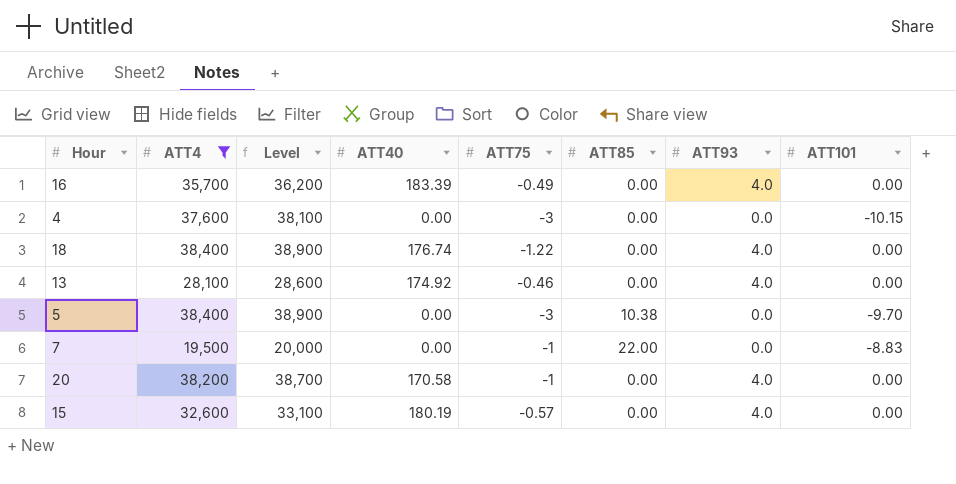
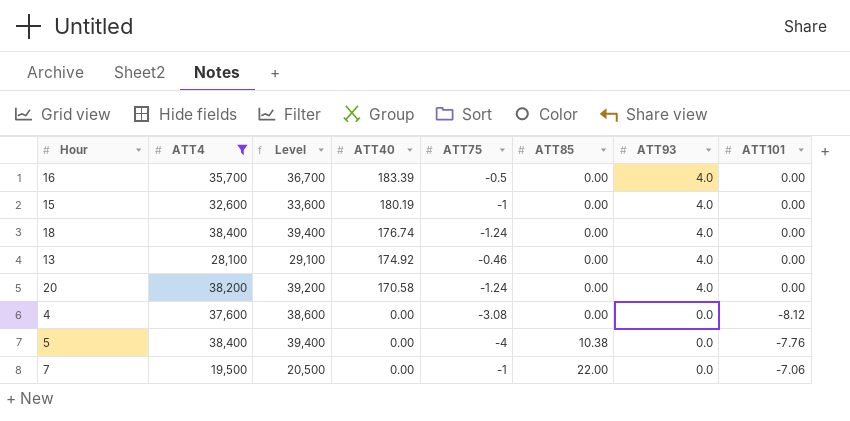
row order: none -> ATT40 descending
column Level | formula: [ATT4] + 500 -> [ATT4] + 1000
16 | ATT75: -0.49 -> -0.5
15 | ATT75: -0.57 -> -1
18 | ATT75: -1.22 -> -1.24
20 | ATT75: -1 -> -1.24
4 | ATT75: -3 -> -3.08
4 | ATT101: -10.15 -> -8.12
5 | ATT75: -3 -> -4
5 | ATT101: -9.70 -> -7.76
7 | ATT101: -8.83 -> -7.06

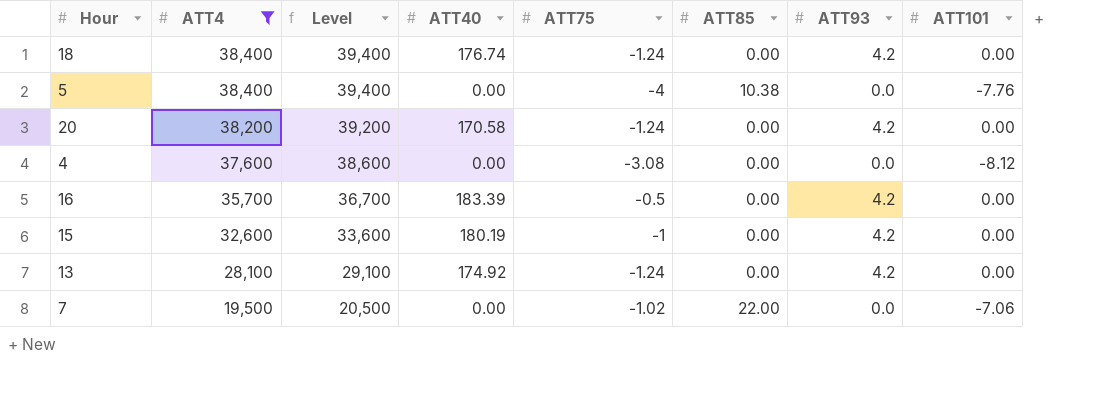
row order: ATT40 descending -> ATT4 descending
18 | ATT93: 4.0 -> 4.2
20 | ATT93: 4.0 -> 4.2
16 | ATT93: 4.0 -> 4.2
15 | ATT93: 4.0 -> 4.2
13 | ATT75: -0.46 -> -1.24
13 | ATT93: 4.0 -> 4.2
7 | ATT75: -1 -> -1.02

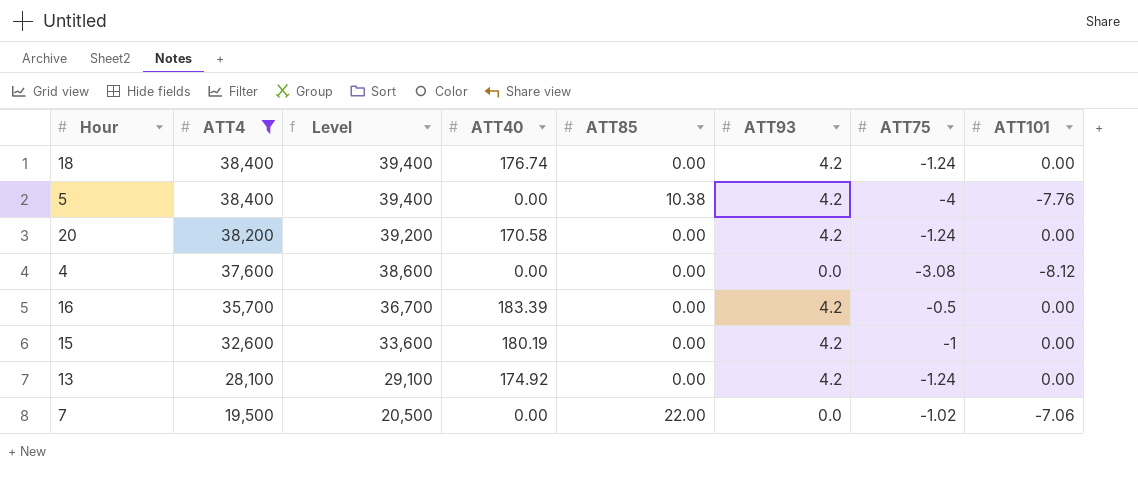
column ATT75 | position: 5 -> 7
5 | ATT93: 0.0 -> 4.2

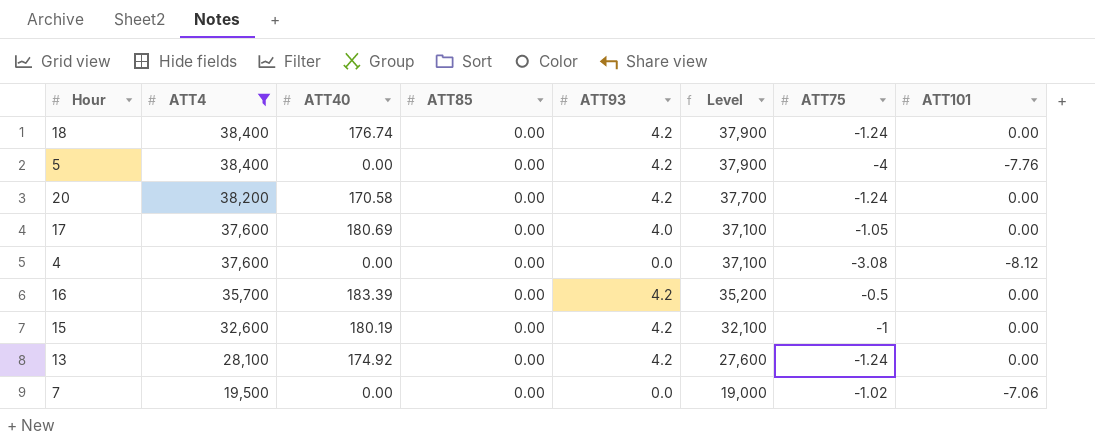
column Level | formula: [ATT4] + 1000 -> [ATT4] - 500
column Level | position: 3 -> 6
5 | ATT85: 10.38 -> 0.00
row 17: none -> 37,600 | 180.69 | 0.00 | 4.0 | 37,100 | -1.05 | 0.00
7 | ATT85: 22.00 -> 0.00

